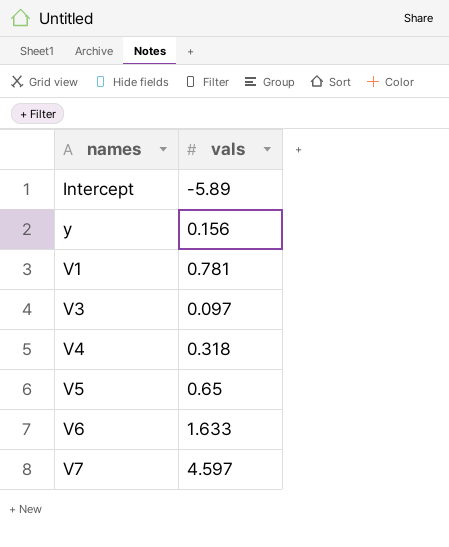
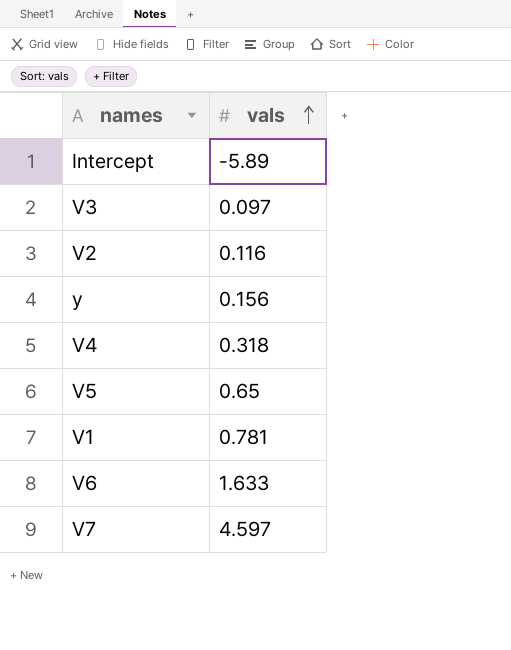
row order: none -> vals ascending
row V2: none -> 0.116

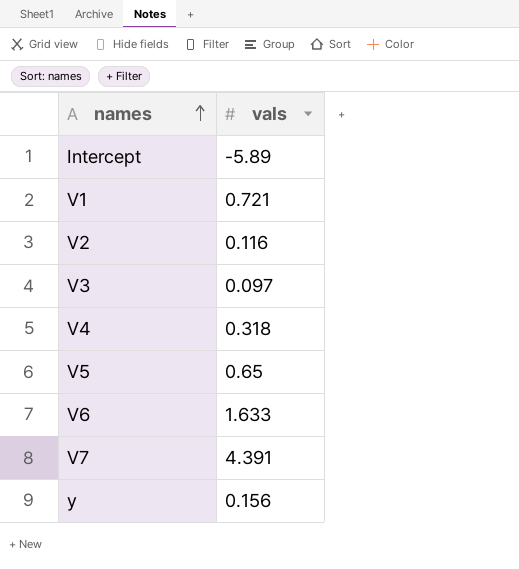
row order: vals ascending -> names ascending
V1 | vals: 0.781 -> 0.721
V7 | vals: 4.597 -> 4.391

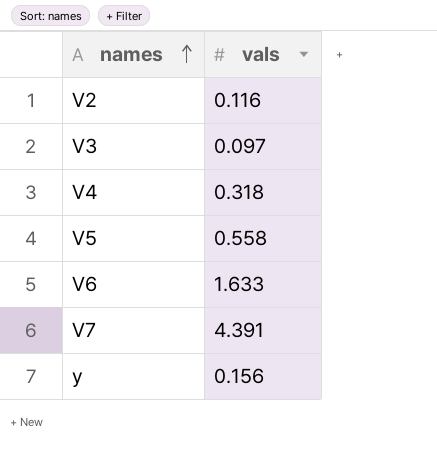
row Intercept: -5.89 -> none
row V1: 0.721 -> none
V5 | vals: 0.65 -> 0.558

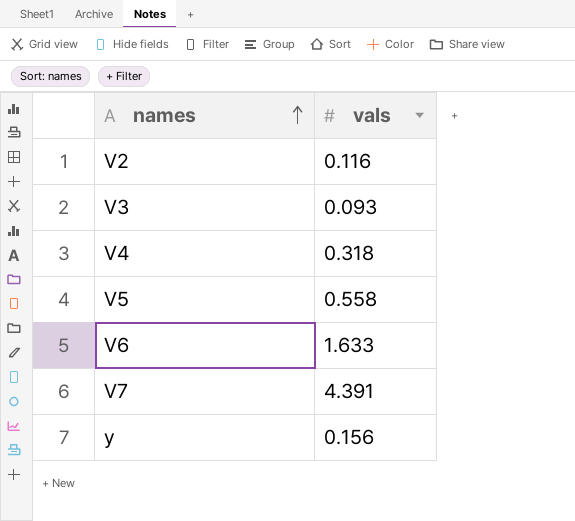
V3 | vals: 0.097 -> 0.093

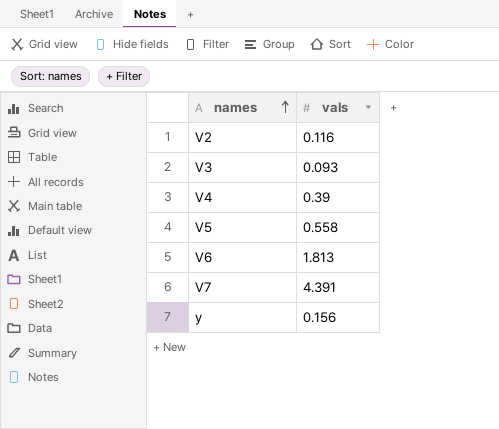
V4 | vals: 0.318 -> 0.39
V6 | vals: 1.633 -> 1.813

